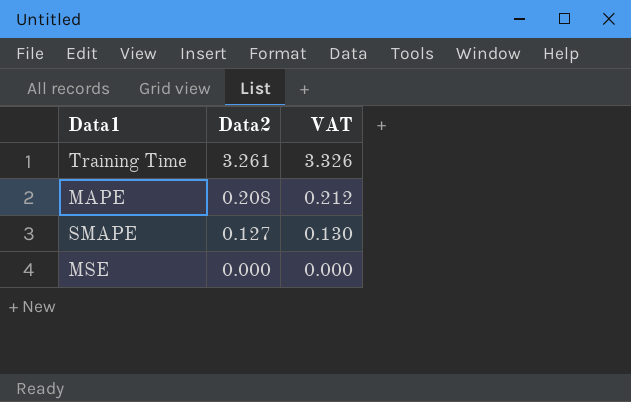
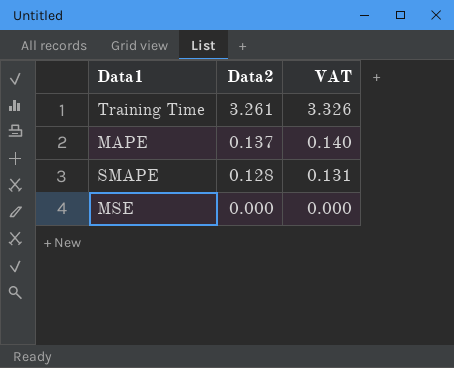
MAPE | Data2: 0.208 -> 0.137
MAPE | VAT: 0.212 -> 0.140
SMAPE | Data2: 0.127 -> 0.128
SMAPE | VAT: 0.130 -> 0.131

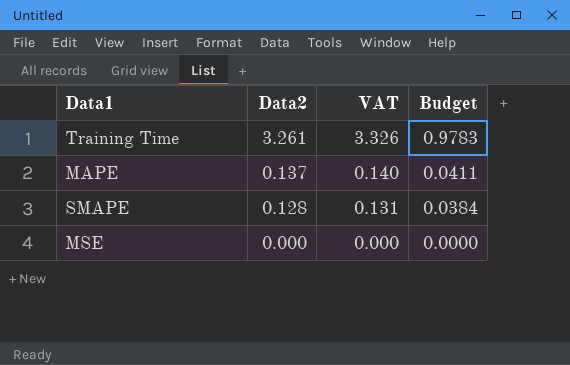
column Budget | formula: none -> [Data2] * 0.3

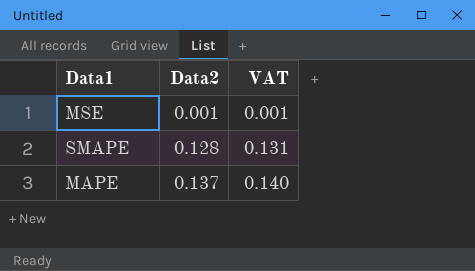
row order: Data2 descending -> Data2 ascending
column Budget | formula: [Data2] * 0.3 -> none
row Training Time: 3.261 | 3.326 | 0.9783 -> none
MSE | Data2: 0.000 -> 0.001
MSE | VAT: 0.000 -> 0.001

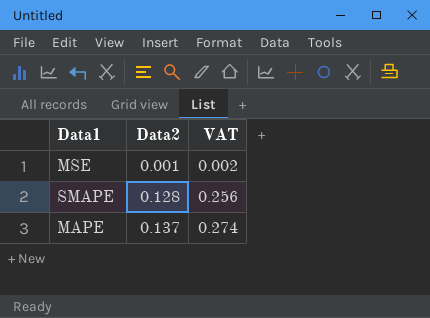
column VAT | formula: [Data2] * 1.02 -> [Data2] * 2

